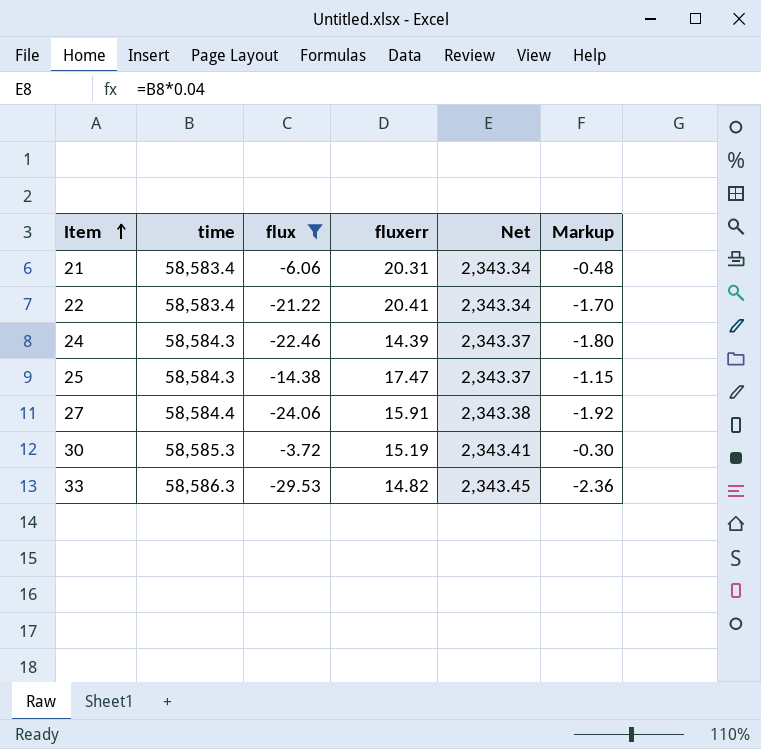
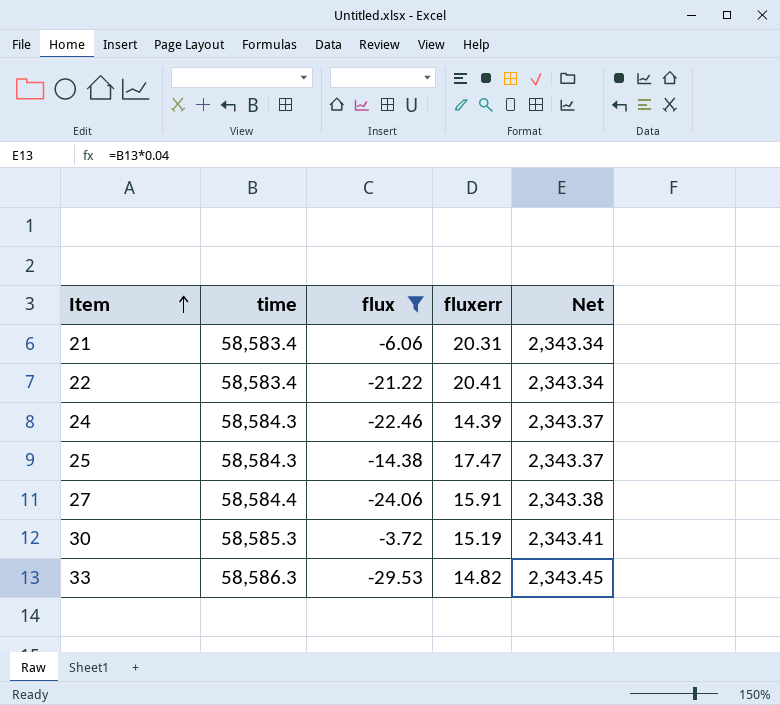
column Markup | formula: [flux] * 0.08 -> none

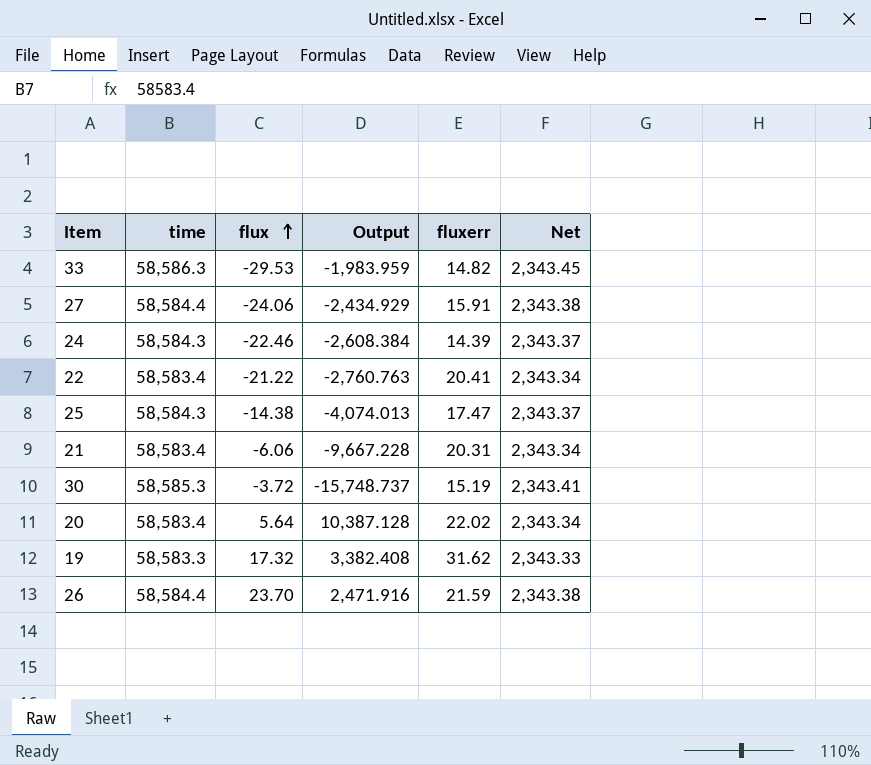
filter: flux <= -3.72 -> none
row order: Item ascending -> flux ascending
column Output | formula: none -> [time] / [flux]

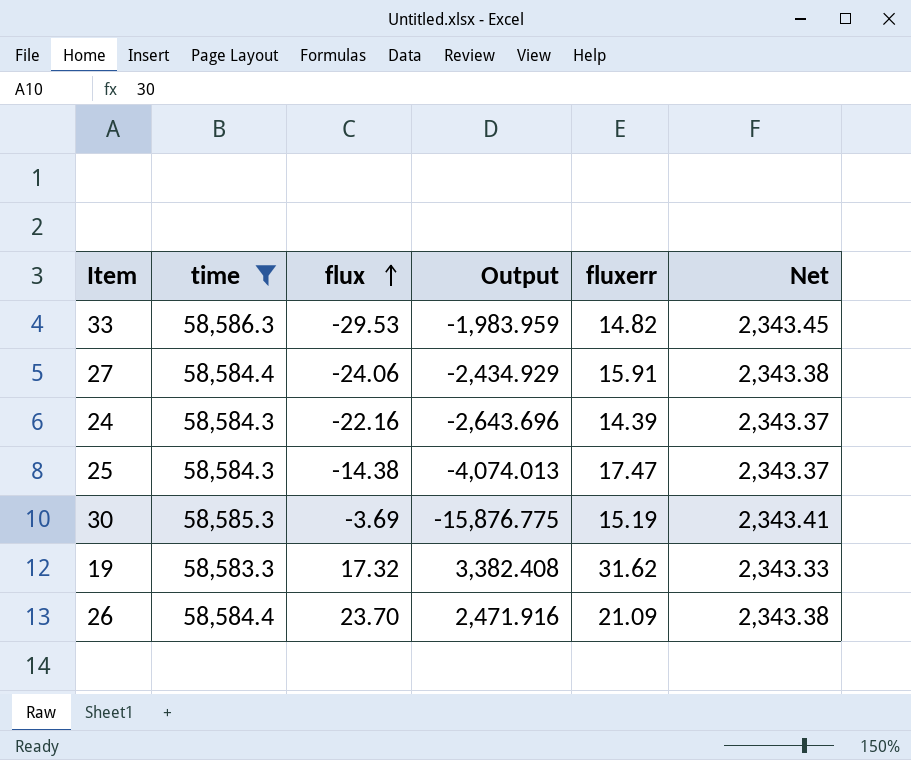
filter: none -> time != 58,583.4
24 | flux: -22.46 -> -22.16
24 | Output: -2,608.384 -> -2,643.696
30 | flux: -3.72 -> -3.69
30 | Output: -15,748.737 -> -15,876.775
26 | fluxerr: 21.59 -> 21.09

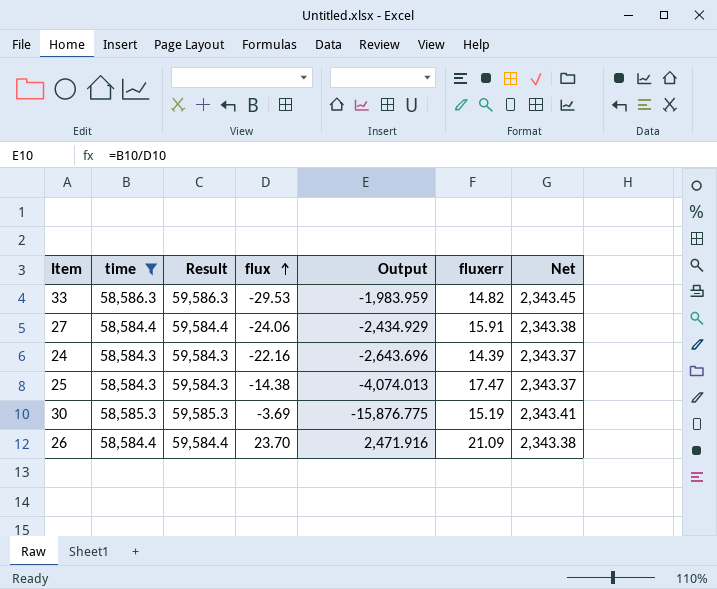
column Result | formula: none -> [time] + 1000
row 19: 58,583.3 | 17.32 | 3,382.408 | 31.62 | 2,343.33 -> none

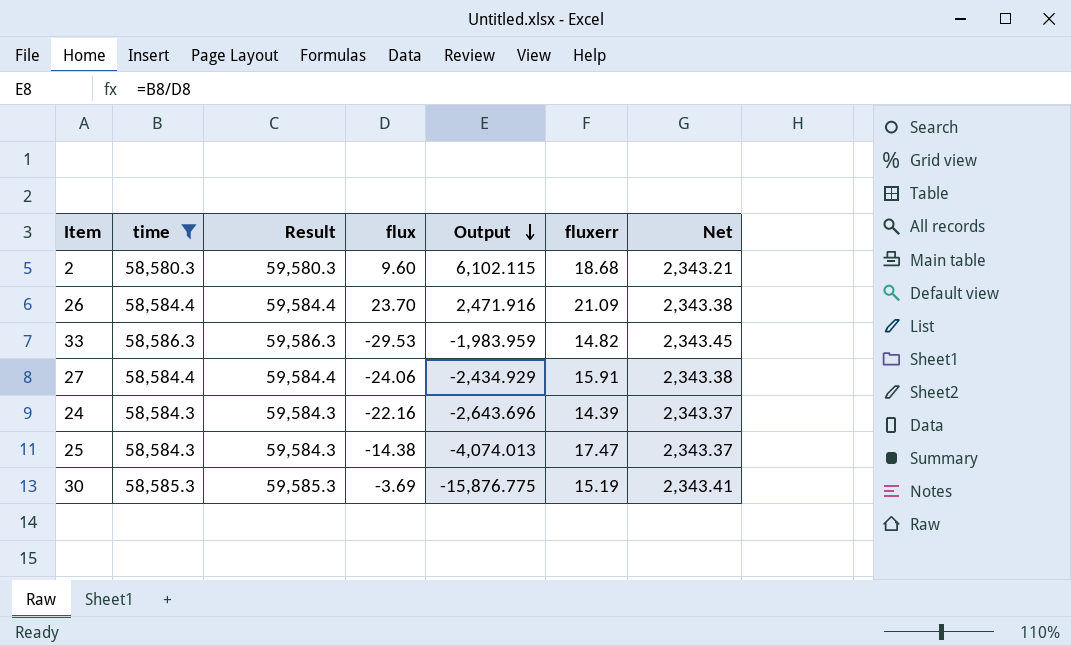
row order: flux ascending -> Output descending
row 2: none -> 58,580.3 | 59,580.3 | 9.60 | 6,102.115 | 18.68 | 2,343.21

